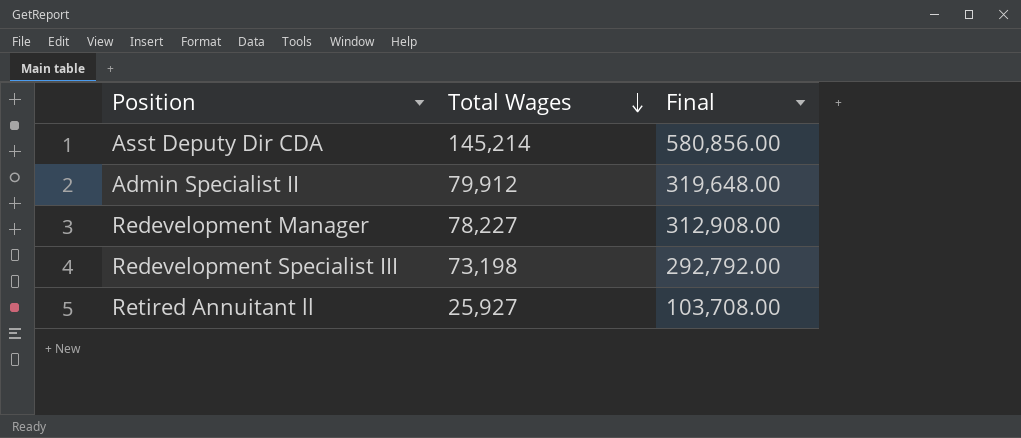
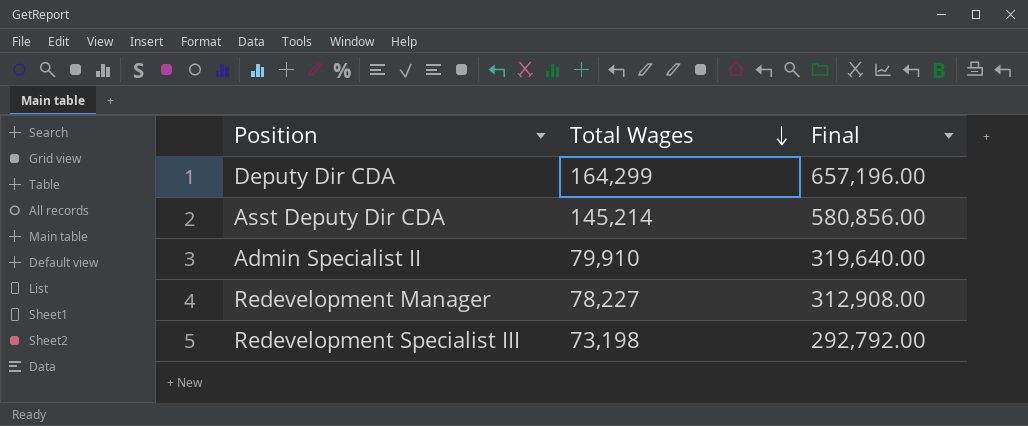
row Retired Annuitant ll: 25,927 | 103,708.00 -> none
row Deputy Dir CDA: none -> 164,299 | 657,196.00
Admin Specialist II | Total Wages: 79,912 -> 79,910
Admin Specialist II | Final: 319,648.00 -> 319,640.00

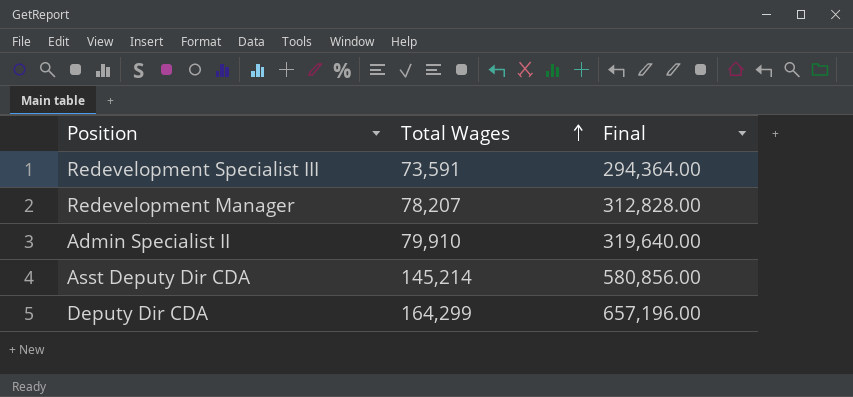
row order: Total Wages descending -> Total Wages ascending
Redevelopment Specialist III | Total Wages: 73,198 -> 73,591
Redevelopment Specialist III | Final: 292,792.00 -> 294,364.00
Redevelopment Manager | Total Wages: 78,227 -> 78,207
Redevelopment Manager | Final: 312,908.00 -> 312,828.00

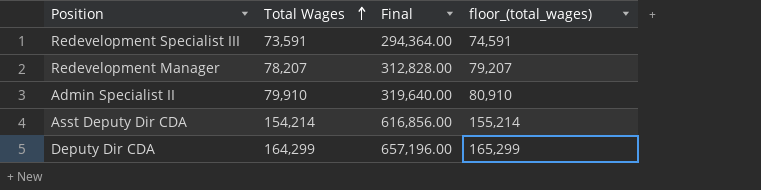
column floor_(total_wages) | formula: none -> [Total Wages] + 1000
Asst Deputy Dir CDA | Total Wages: 145,214 -> 154,214
Asst Deputy Dir CDA | Final: 580,856.00 -> 616,856.00

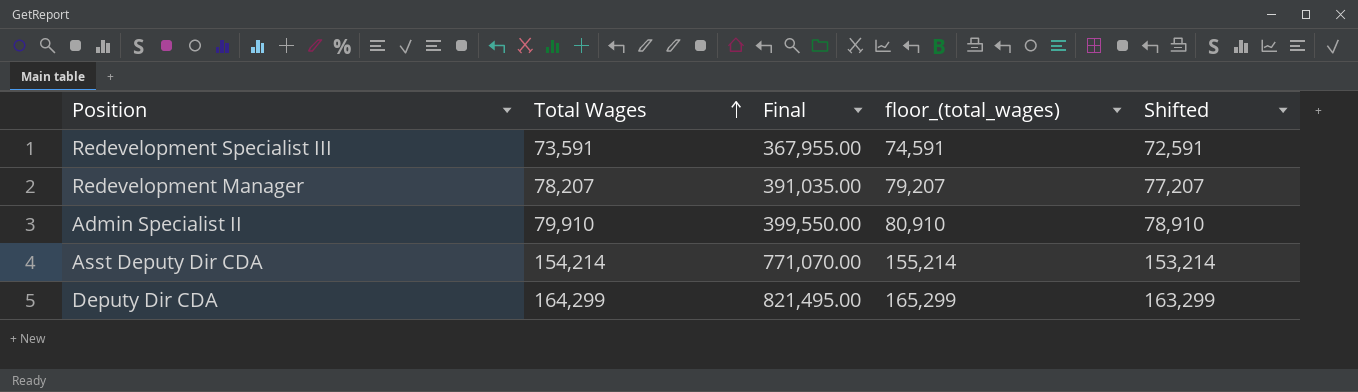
column Final | formula: [Total Wages] * 4 -> [Total Wages] * 5
column Shifted | formula: none -> [Total Wages] - 1000

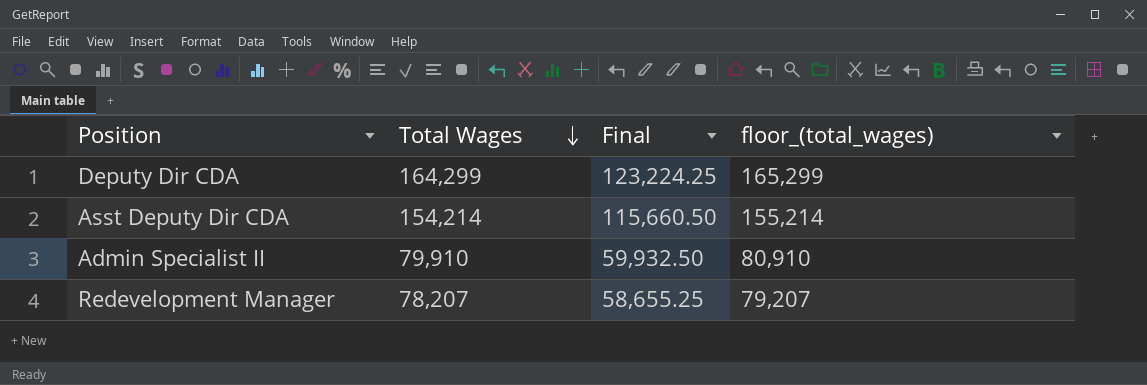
row order: Total Wages ascending -> Total Wages descending
column Shifted | formula: [Total Wages] - 1000 -> none
column Final | formula: [Total Wages] * 5 -> [Total Wages] * 0.75
row Redevelopment Specialist III: 73,591 | 367,955.00 | 74,591 | 72,591 -> none

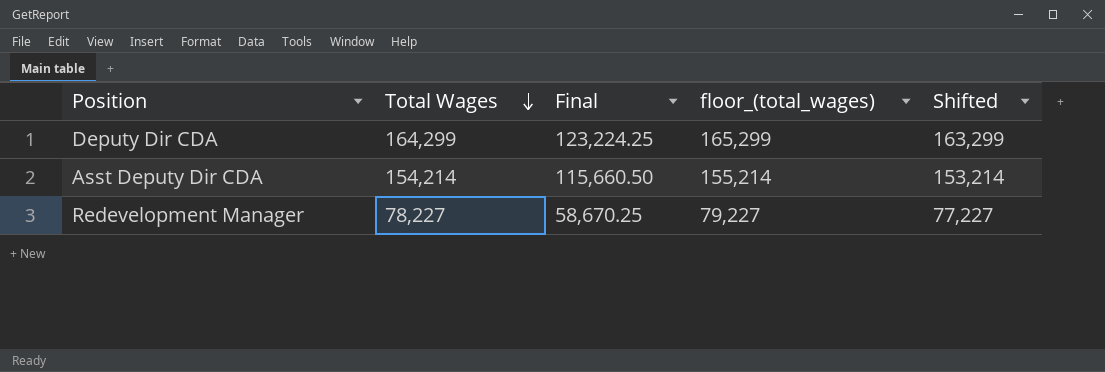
column Shifted | formula: none -> [Total Wages] - 1000
row Admin Specialist II: 79,910 | 59,932.50 | 80,910 -> none
Redevelopment Manager | Total Wages: 78,207 -> 78,227
Redevelopment Manager | Final: 58,655.25 -> 58,670.25
Redevelopment Manager | floor_(total_wages): 79,207 -> 79,227

